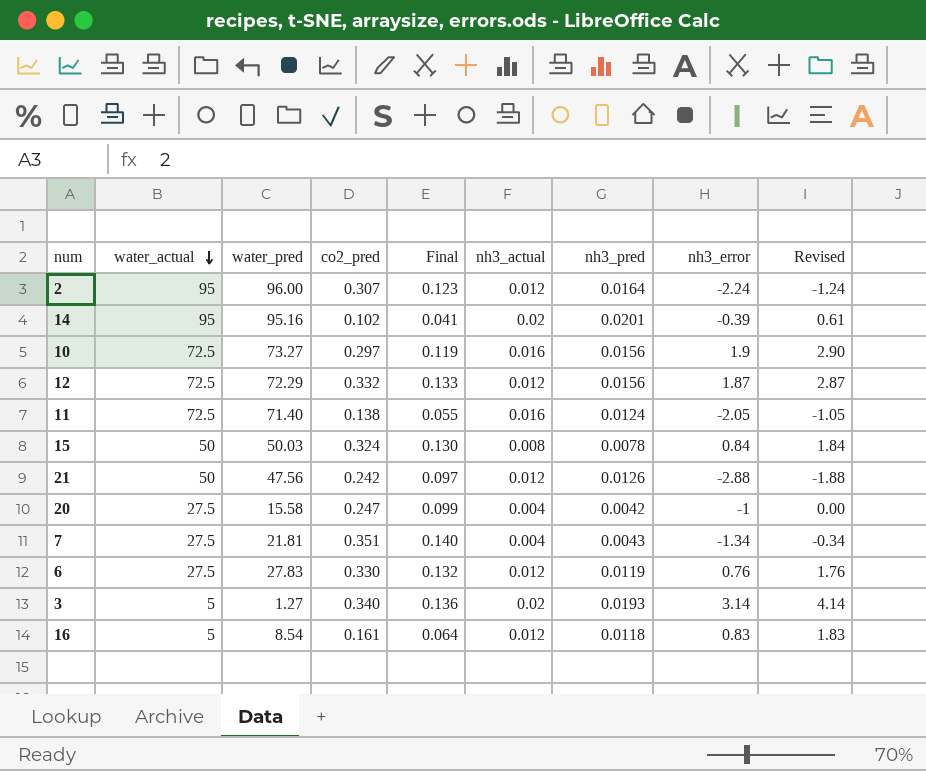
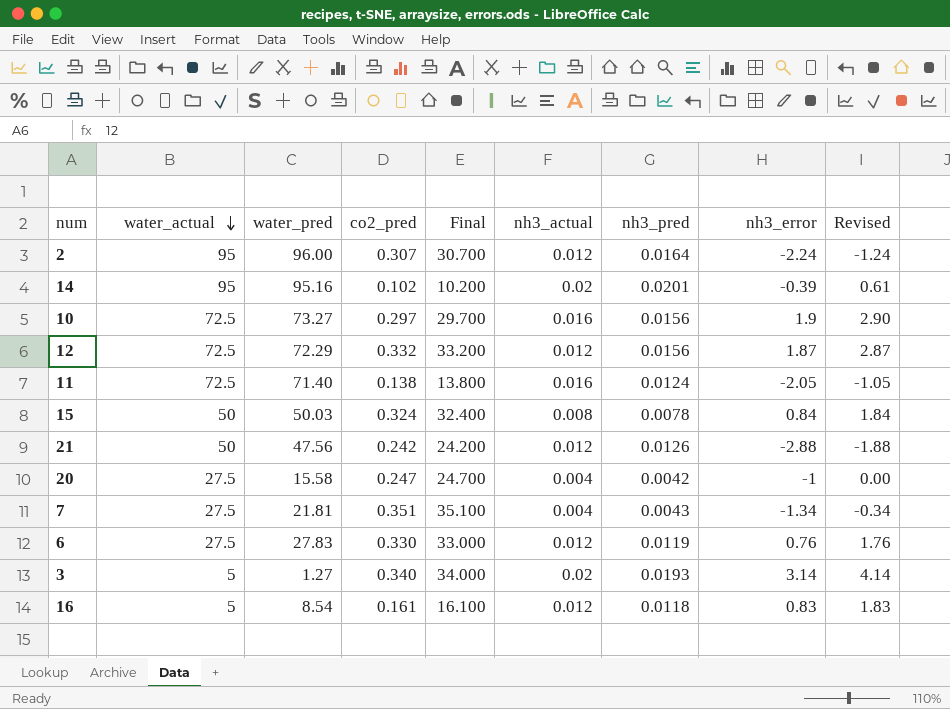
column Final | formula: [co2_pred] * 0.4 -> [co2_pred] * 100

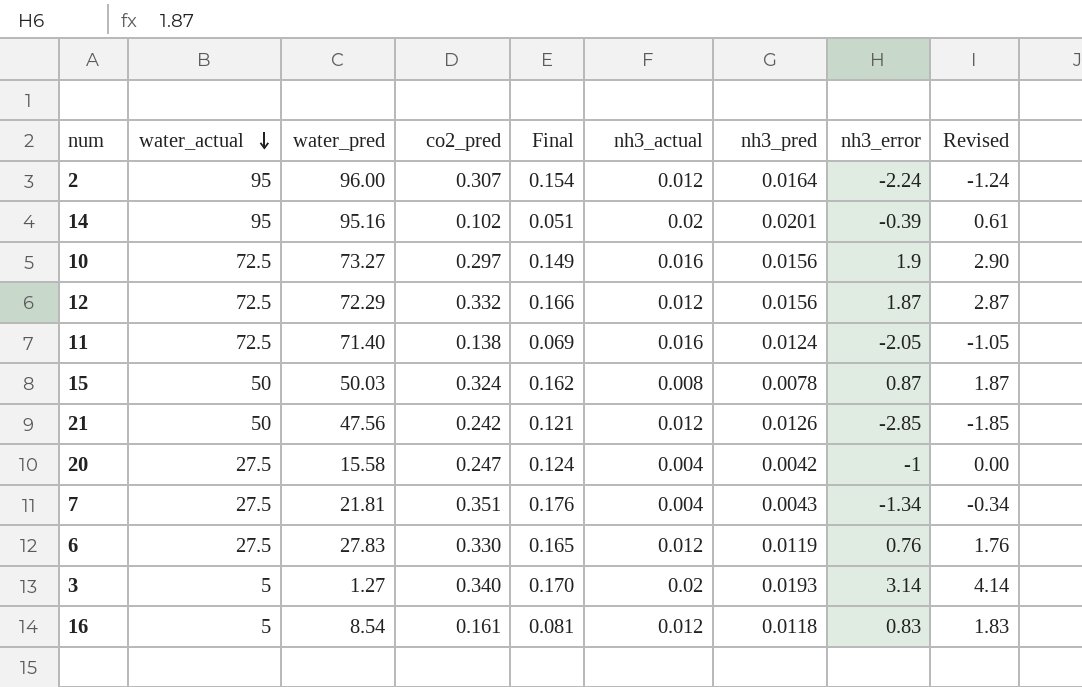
column Final | formula: [co2_pred] * 100 -> [co2_pred] * 0.5
15 | nh3_error: 0.84 -> 0.87
15 | Revised: 1.84 -> 1.87
21 | nh3_error: -2.88 -> -2.85
21 | Revised: -1.88 -> -1.85

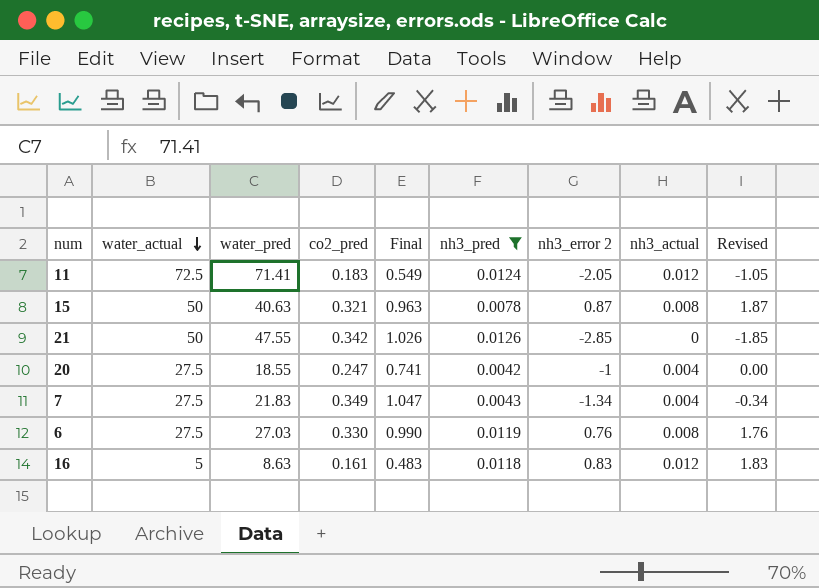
filter: none -> nh3_pred <= 0.0126
column Final | formula: [co2_pred] * 0.5 -> [co2_pred] * 3
column name: nh3_error -> nh3_error 2
column nh3_actual | position: 6 -> 8
11 | water_pred: 71.40 -> 71.41
11 | co2_pred: 0.138 -> 0.183
11 | nh3_actual: 0.016 -> 0.012
15 | water_pred: 50.03 -> 40.63
15 | co2_pred: 0.324 -> 0.321
21 | water_pred: 47.56 -> 47.55
21 | co2_pred: 0.242 -> 0.342
21 | nh3_actual: 0.012 -> 0
20 | water_pred: 15.58 -> 18.55
7 | water_pred: 21.81 -> 21.83
7 | co2_pred: 0.351 -> 0.349
6 | water_pred: 27.83 -> 27.03
6 | nh3_actual: 0.012 -> 0.008
16 | water_pred: 8.54 -> 8.63

